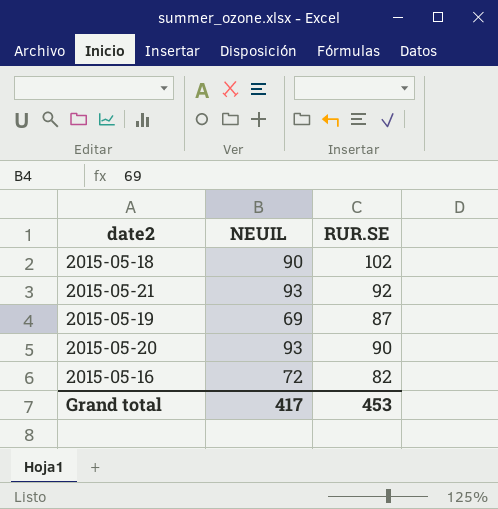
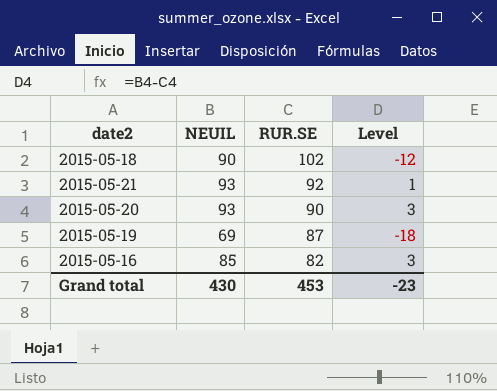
row order: none -> RUR.SE descending
column Level | formula: none -> [NEUIL] - [RUR.SE]
2015-05-16 | NEUIL: 72 -> 85
Grand total | NEUIL: 417 -> 430

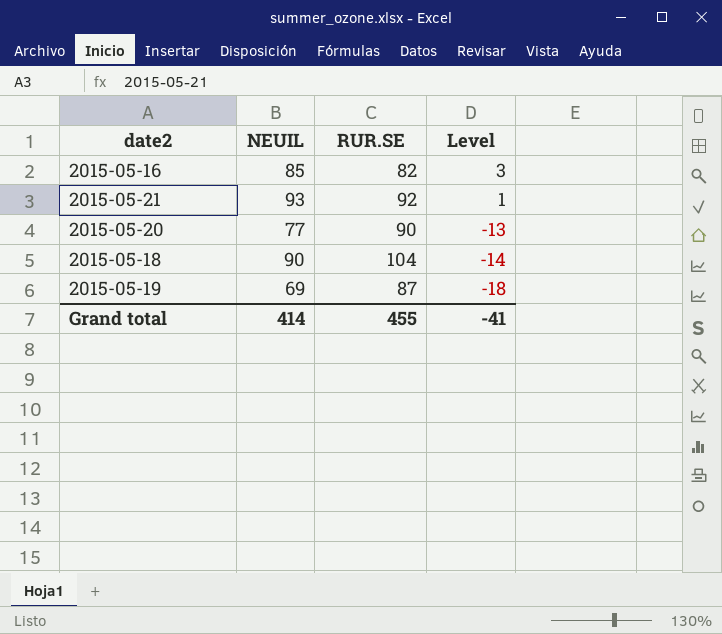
row order: RUR.SE descending -> Level descending
2015-05-20 | NEUIL: 93 -> 77
2015-05-20 | Level: 3 -> -13
2015-05-18 | RUR.SE: 102 -> 104
2015-05-18 | Level: -12 -> -14
Grand total | NEUIL: 430 -> 414
Grand total | RUR.SE: 453 -> 455
Grand total | Level: -23 -> -41

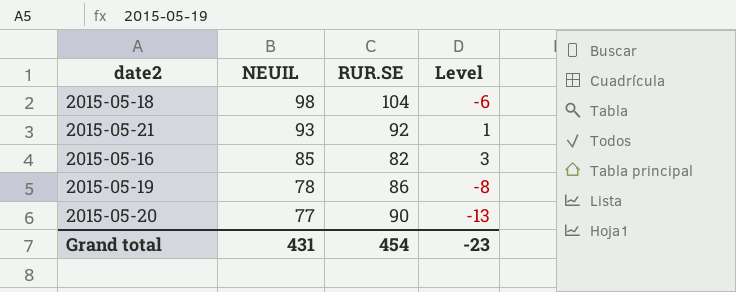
row order: Level descending -> NEUIL descending
2015-05-18 | NEUIL: 90 -> 98
2015-05-18 | Level: -14 -> -6
2015-05-19 | NEUIL: 69 -> 78
2015-05-19 | RUR.SE: 87 -> 86
2015-05-19 | Level: -18 -> -8
Grand total | NEUIL: 414 -> 431
Grand total | RUR.SE: 455 -> 454
Grand total | Level: -41 -> -23

